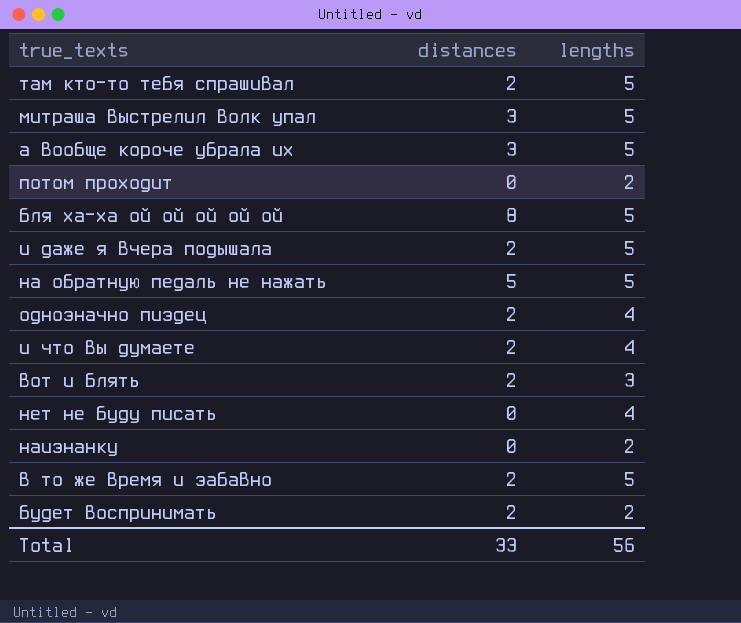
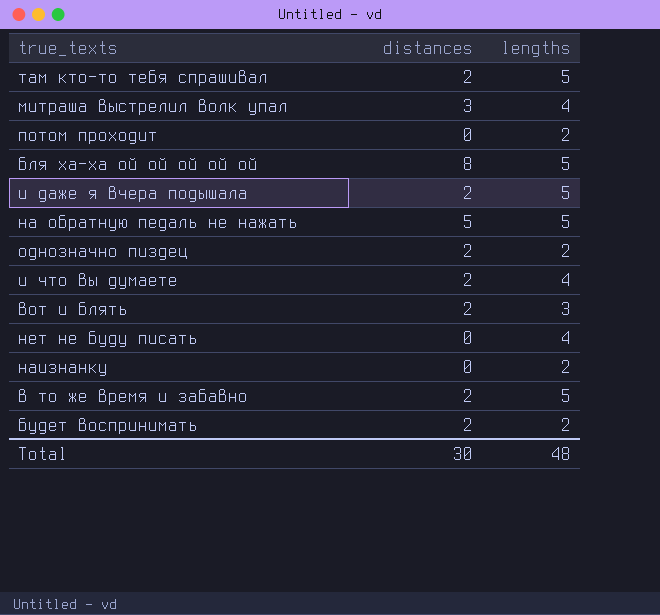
row а вообще короче убрала их: 3 | 5 -> none
митраша выстрелил волк упал | lengths: 5 -> 4
однозначно пиздец | lengths: 4 -> 2
Total | distances: 33 -> 30
Total | lengths: 56 -> 48

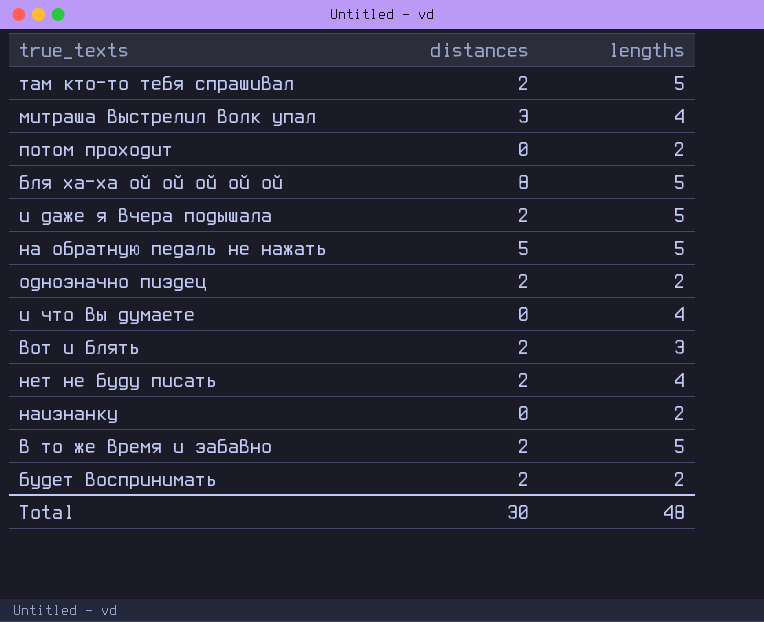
и что вы думаете | distances: 2 -> 0
нет не буду писать | distances: 0 -> 2

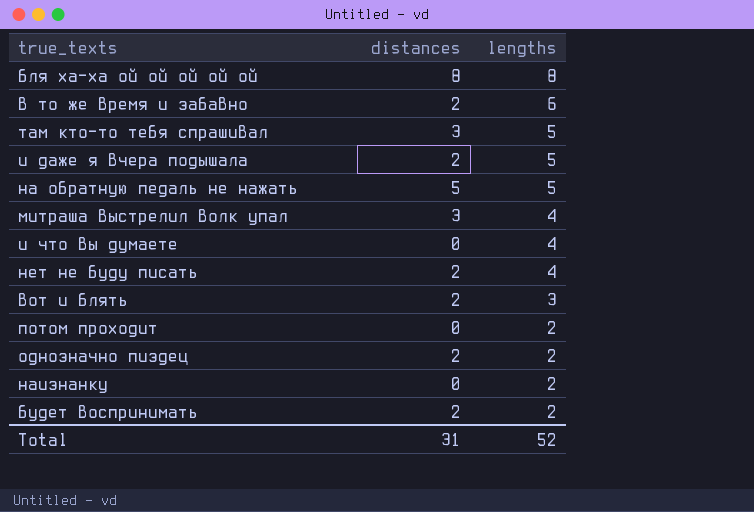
row order: none -> lengths descending
бля ха-ха ой ой ой ой ой | lengths: 5 -> 8
в то же время и забавно | lengths: 5 -> 6
там кто-то тебя спрашивал | distances: 2 -> 3
Total | distances: 30 -> 31
Total | lengths: 48 -> 52

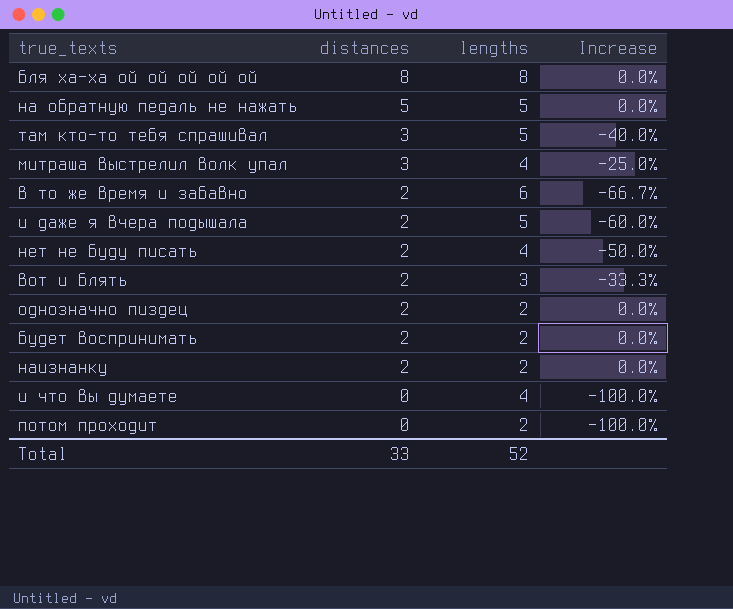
row order: lengths descending -> distances descending
column Increase | formula: none -> ([distances] - [lengths]) / [lengths]
наизнанку | distances: 0 -> 2
Total | distances: 31 -> 33

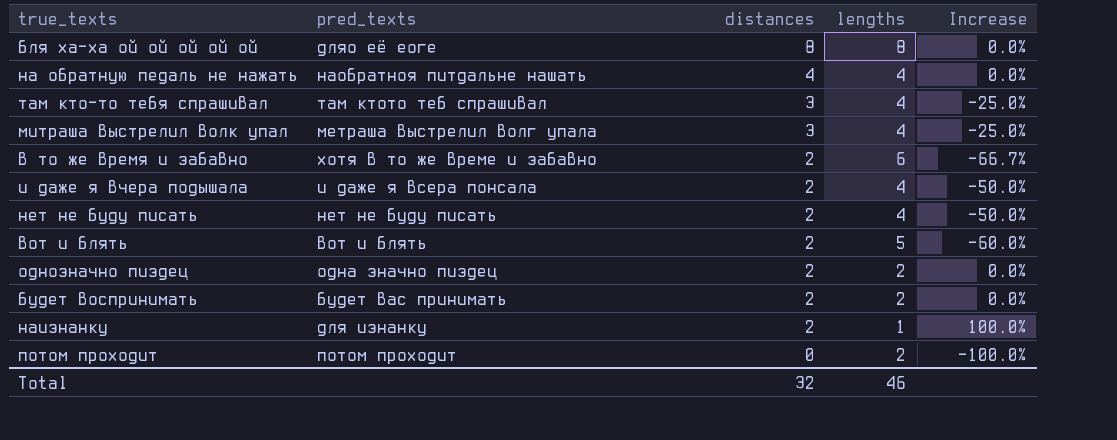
column pred_texts | position: none -> 2
row и что вы думаете: 0 | 4 | -100.0% -> none
на обратную педаль не нажать | distances: 5 -> 4
на обратную педаль не нажать | lengths: 5 -> 4
там кто-то тебя спрашивал | lengths: 5 -> 4
там кто-то тебя спрашивал | Increase: -40.0% -> -25.0%
и даже я вчера подышала | lengths: 5 -> 4
и даже я вчера подышала | Increase: -60.0% -> -50.0%
вот и блять | lengths: 3 -> 5
вот и блять | Increase: -33.3% -> -60.0%
наизнанку | lengths: 2 -> 1
наизнанку | Increase: 0.0% -> 100.0%
Total | distances: 33 -> 32
Total | lengths: 52 -> 46

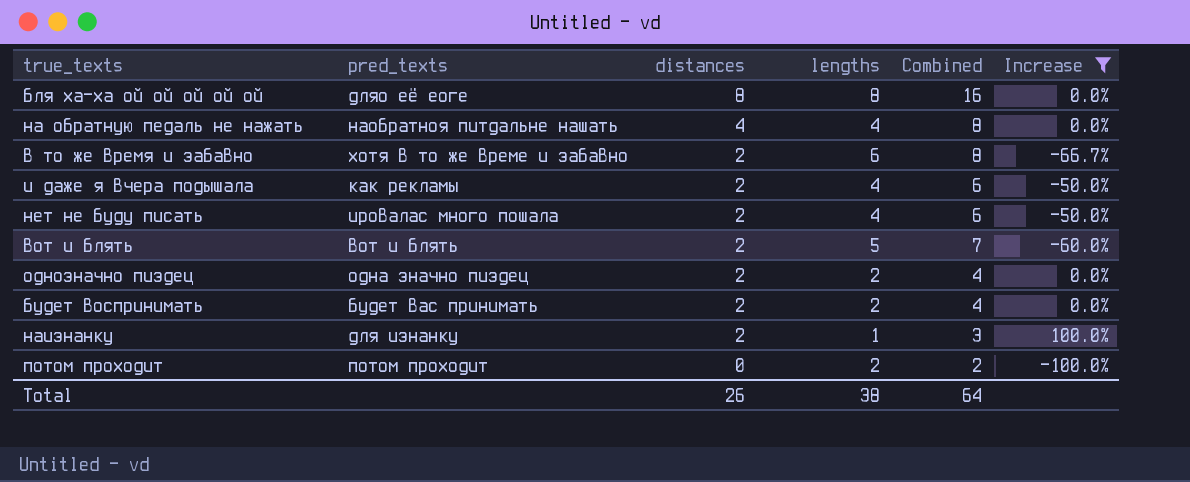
filter: none -> Increase != -25.0%
column Combined | formula: none -> [distances] + [lengths]
и даже я вчера подышала | pred_texts: и даже я всера понсала -> как рекламы
нет не буду писать | pred_texts: нет не буду писать -> ировалас много пошала
Total | distances: 32 -> 26
Total | lengths: 46 -> 38

